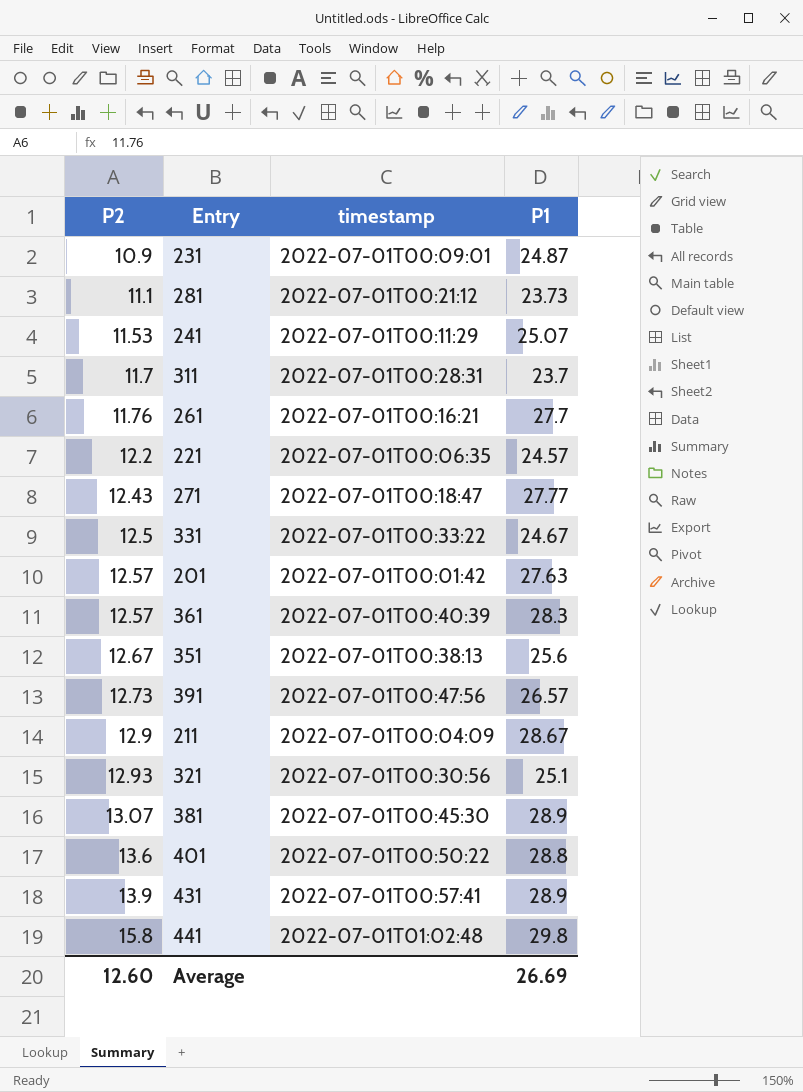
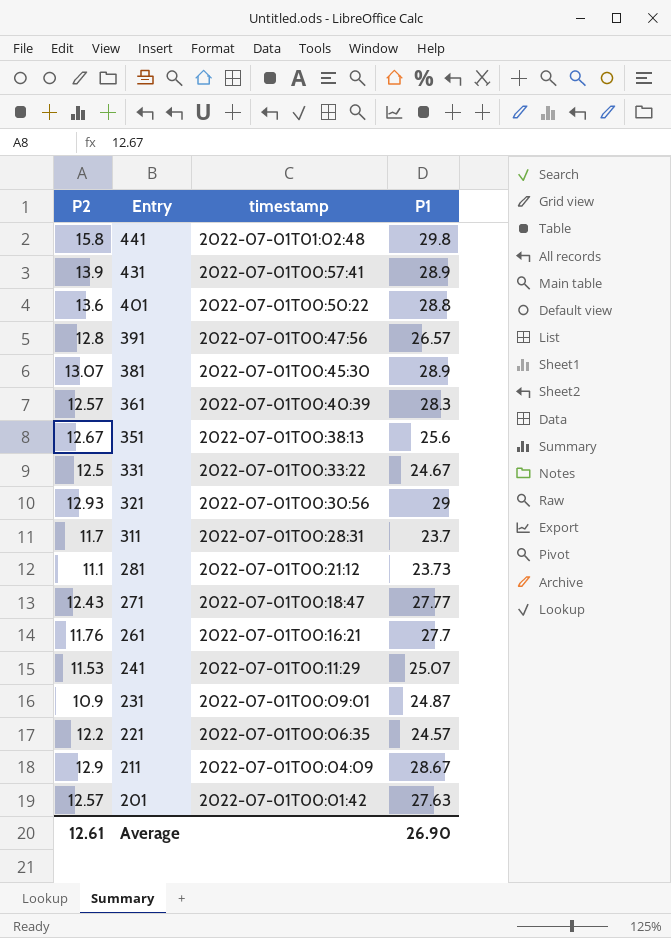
row order: P2 ascending -> Entry descending
391 | P2: 12.73 -> 12.8
321 | P1: 25.1 -> 29
Average | P2: 12.60 -> 12.61
Average | P1: 26.69 -> 26.90

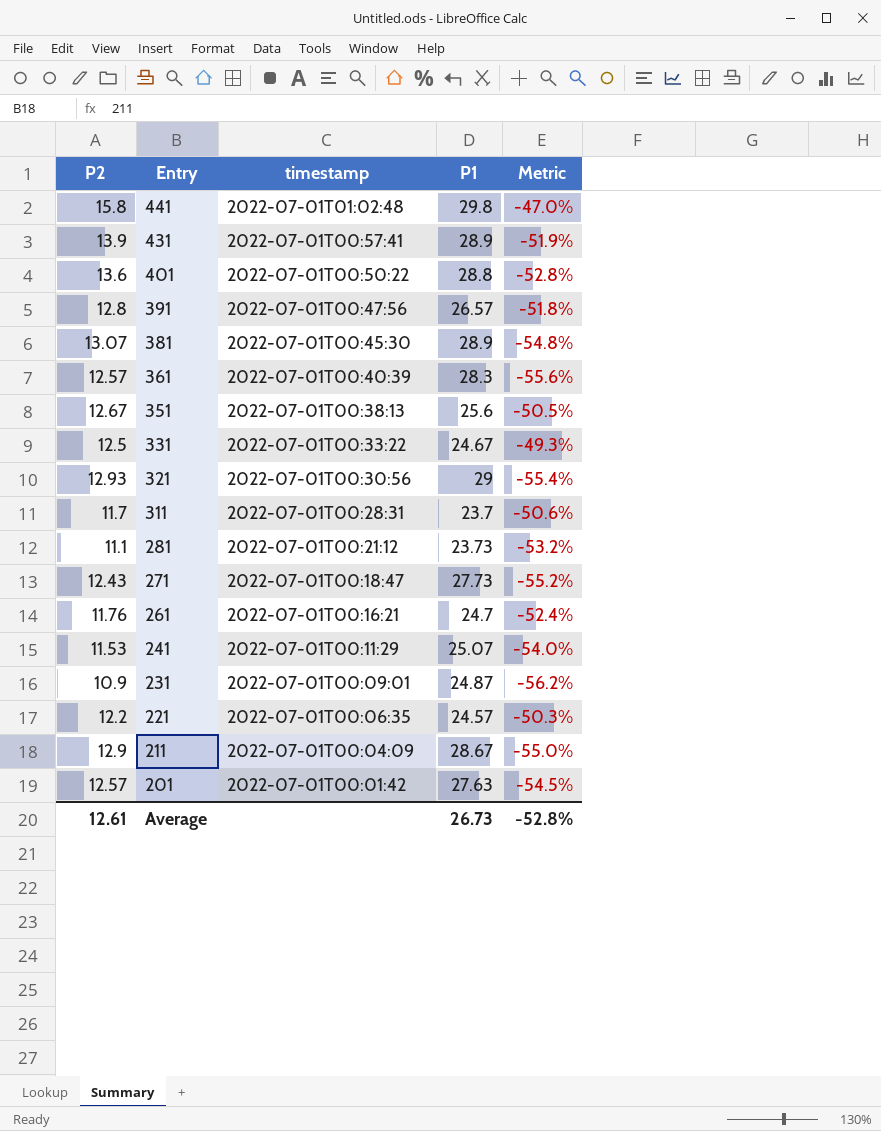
column Metric | formula: none -> ([P2] - [P1]) / [P1]
271 | P1: 27.77 -> 27.73
261 | P1: 27.7 -> 24.7
Average | P1: 26.90 -> 26.73

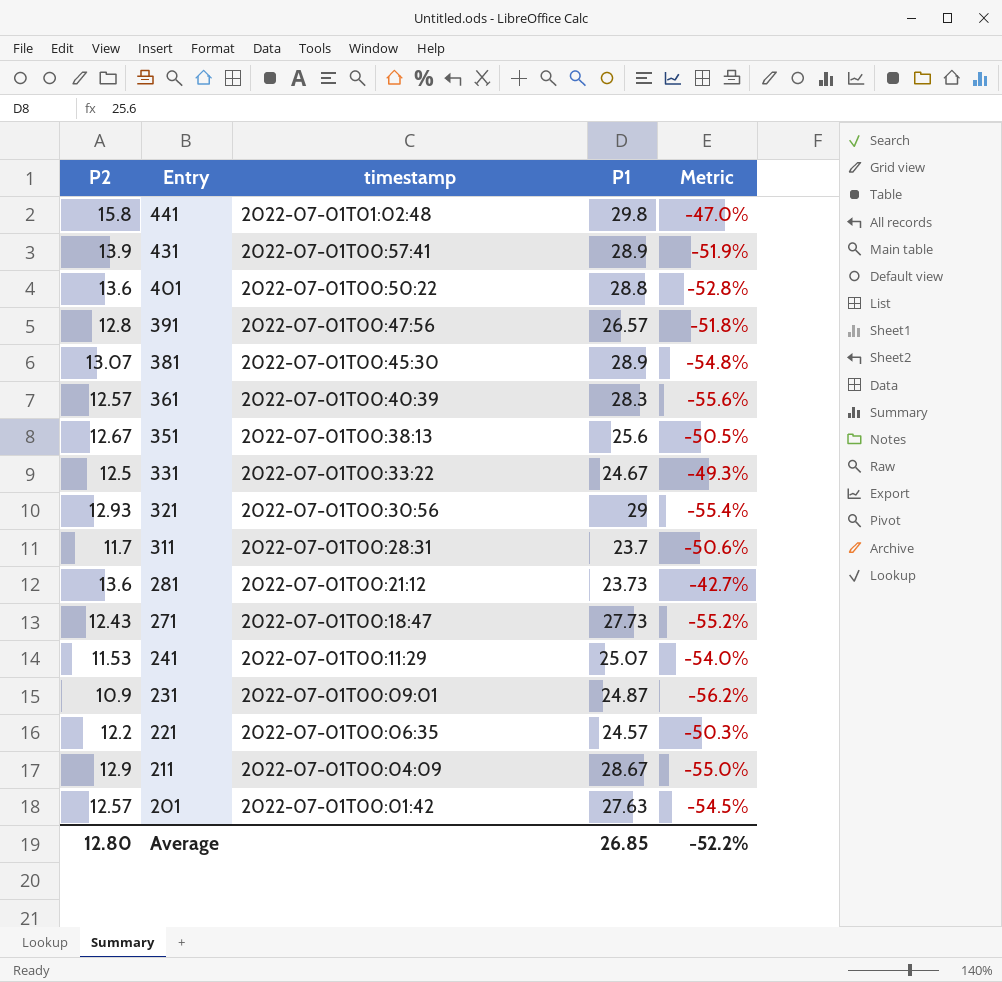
row 261: 11.76 | 2022-07-01T00:16:21 | 24.7 | -52.4% -> none
281 | P2: 11.1 -> 13.6
281 | Metric: -53.2% -> -42.7%
Average | P2: 12.61 -> 12.80
Average | P1: 26.73 -> 26.85
Average | Metric: -52.8% -> -52.2%

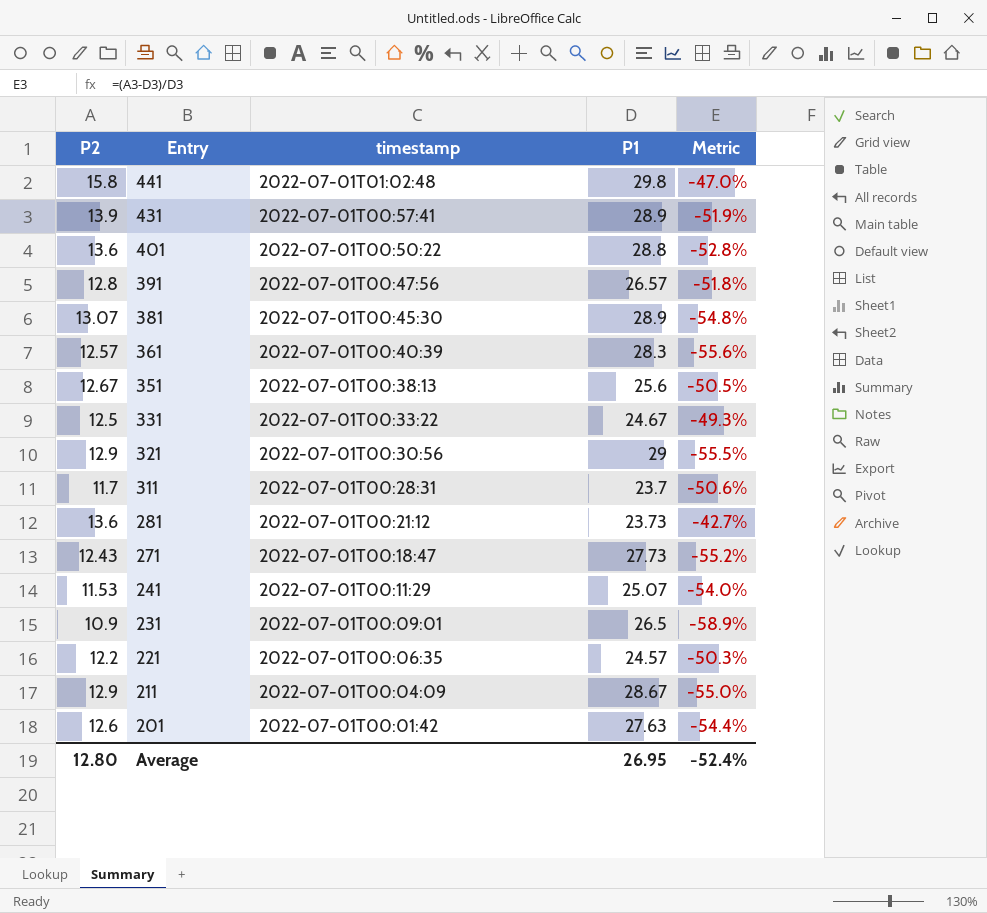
321 | P2: 12.93 -> 12.9
321 | Metric: -55.4% -> -55.5%
231 | P1: 24.87 -> 26.5
231 | Metric: -56.2% -> -58.9%
201 | P2: 12.57 -> 12.6
201 | Metric: -54.5% -> -54.4%
Average | P1: 26.85 -> 26.95
Average | Metric: -52.2% -> -52.4%

